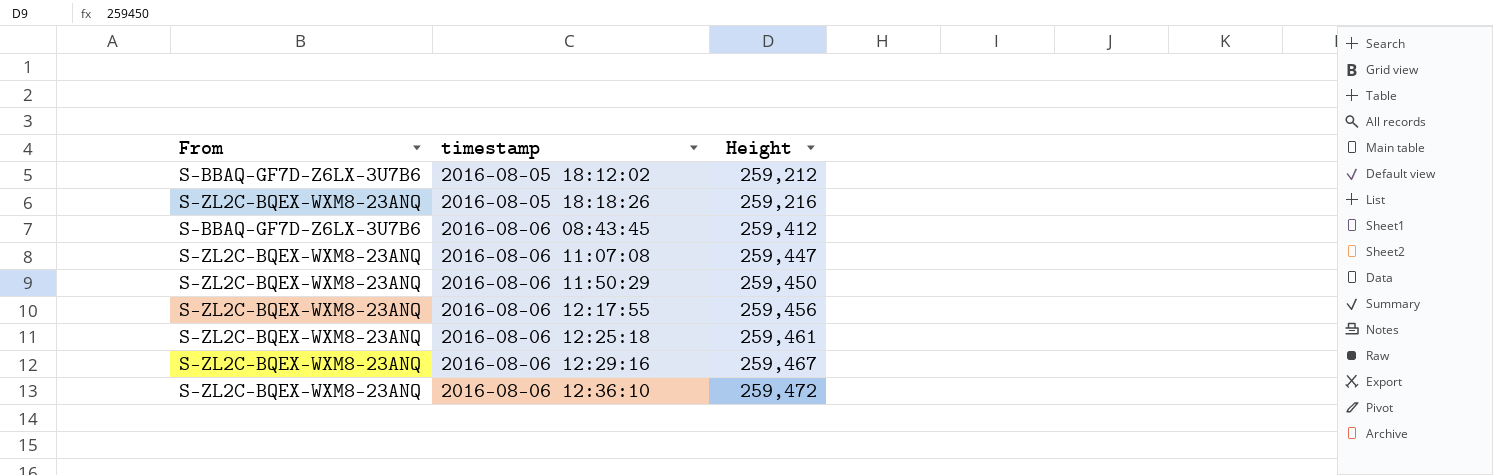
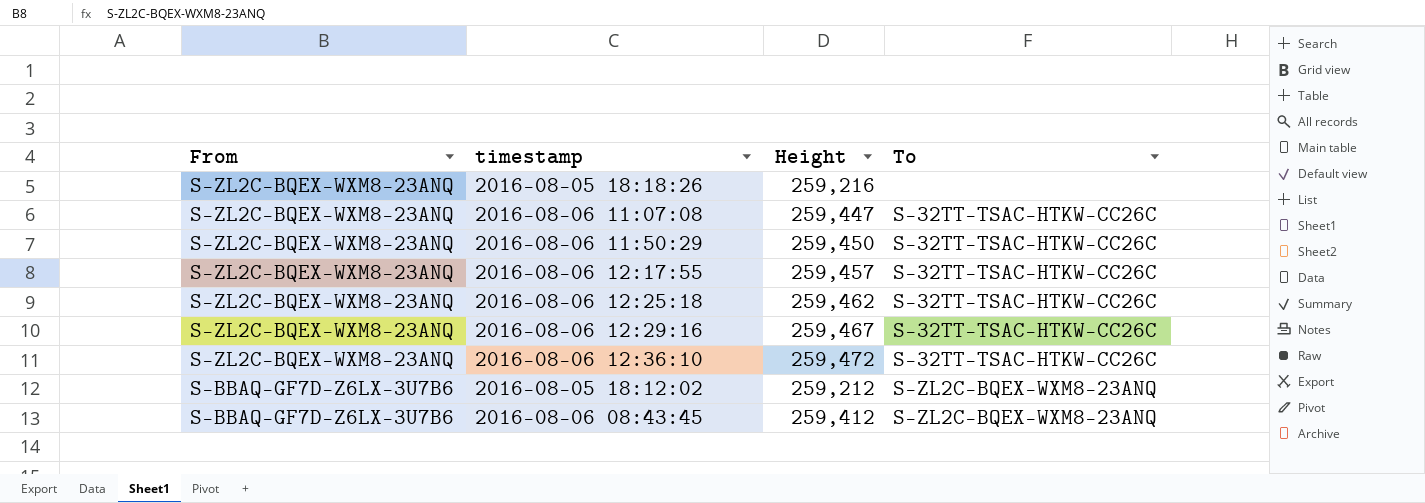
row order: timestamp ascending -> From descending
column To | position: none -> 4
2016-08-06 12:17:55 | Height: 259,456 -> 259,457
2016-08-06 12:25:18 | Height: 259,461 -> 259,462

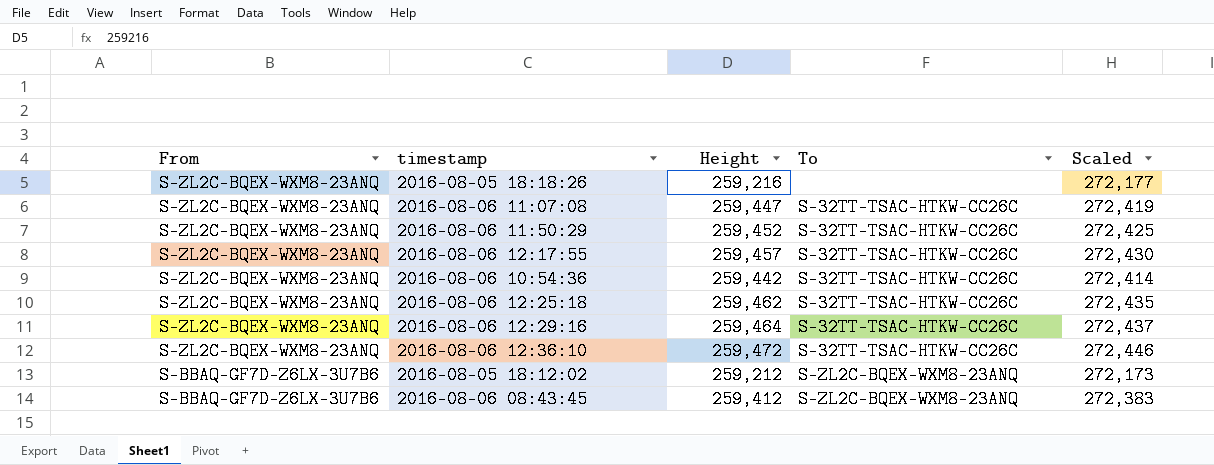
column Scaled | formula: none -> [Height] * 1.05
2016-08-06 11:50:29 | Height: 259,450 -> 259,452
row 2016-08-06 10:54:36: none -> S-ZL2C-BQEX-WXM8-23ANQ | 259,442 | S-32TT-TSAC-HTKW-CC26C | 272,414
2016-08-06 12:29:16 | Height: 259,467 -> 259,464

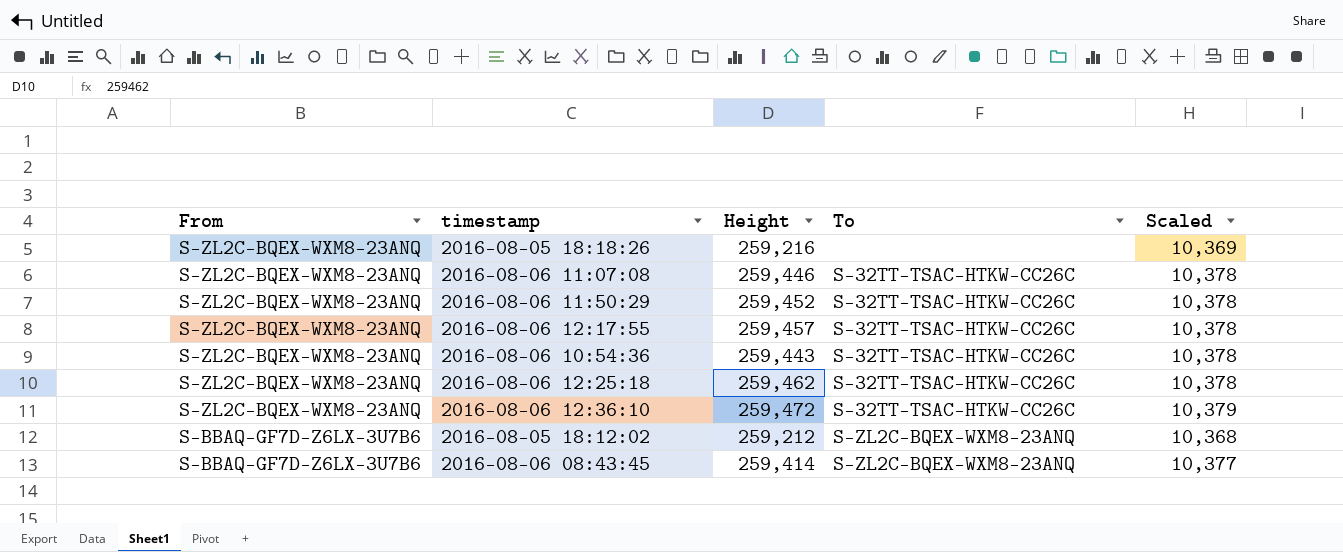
column Scaled | formula: [Height] * 1.05 -> [Height] * 0.04
row 2016-08-06 12:29:16: S-ZL2C-BQEX-WXM8-23ANQ | 259,464 | S-32TT-TSAC-HTKW-CC26C | 272,437 -> none
2016-08-06 11:07:08 | Height: 259,447 -> 259,446
2016-08-06 10:54:36 | Height: 259,442 -> 259,443
2016-08-06 08:43:45 | Height: 259,412 -> 259,414

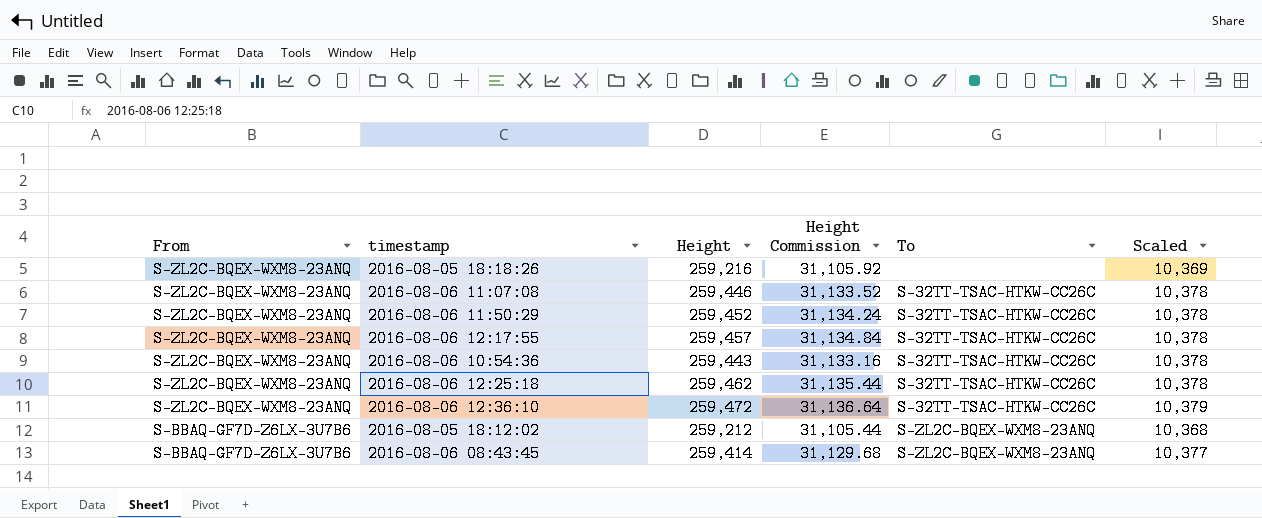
column Height Commission | formula: none -> [Height] * 0.12

